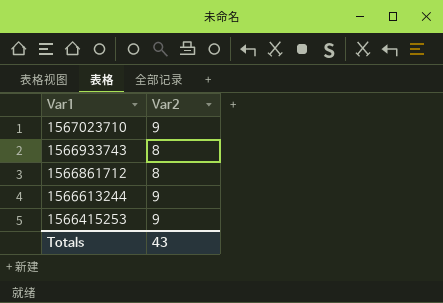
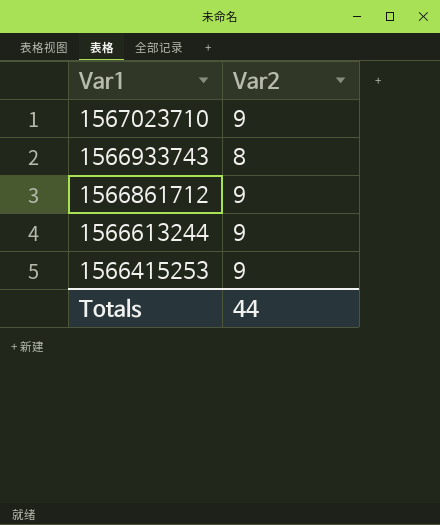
1566861712 | Var2: 8 -> 9
Totals | Var2: 43 -> 44

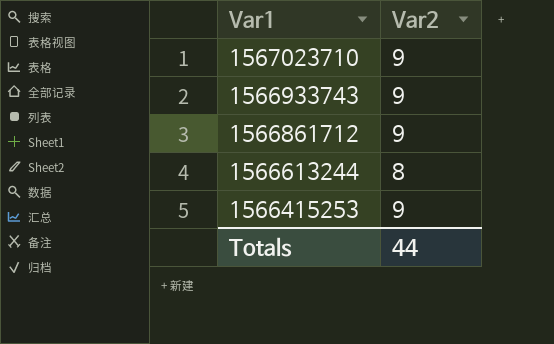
1566933743 | Var2: 8 -> 9
1566613244 | Var2: 9 -> 8

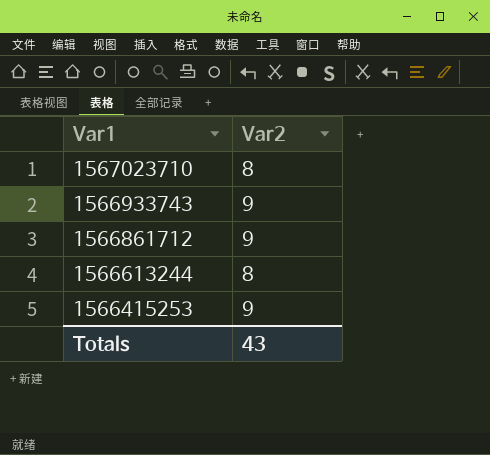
1567023710 | Var2: 9 -> 8
Totals | Var2: 44 -> 43

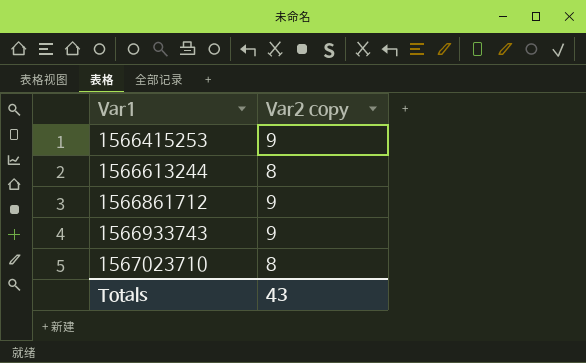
row order: Var1 descending -> Var1 ascending
column name: Var2 -> Var2 copy

